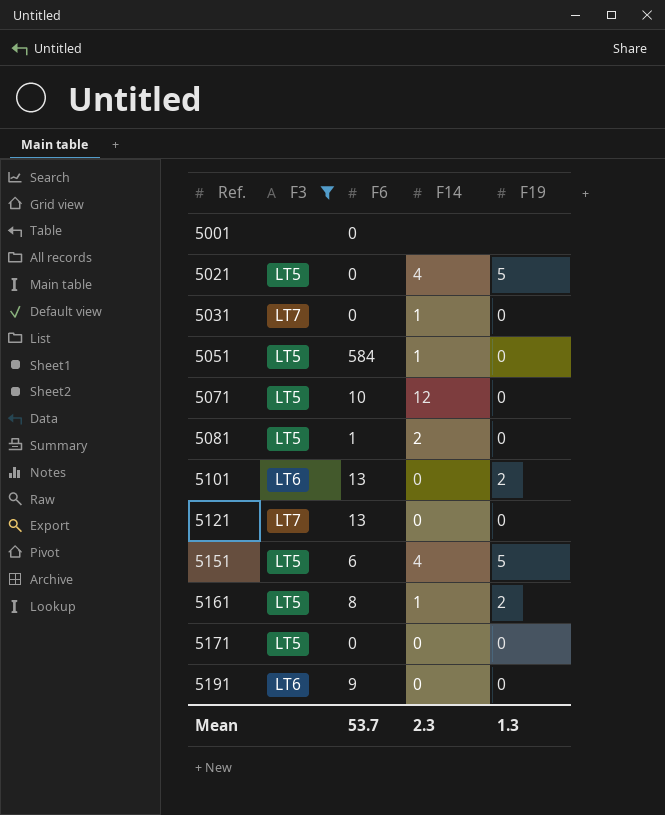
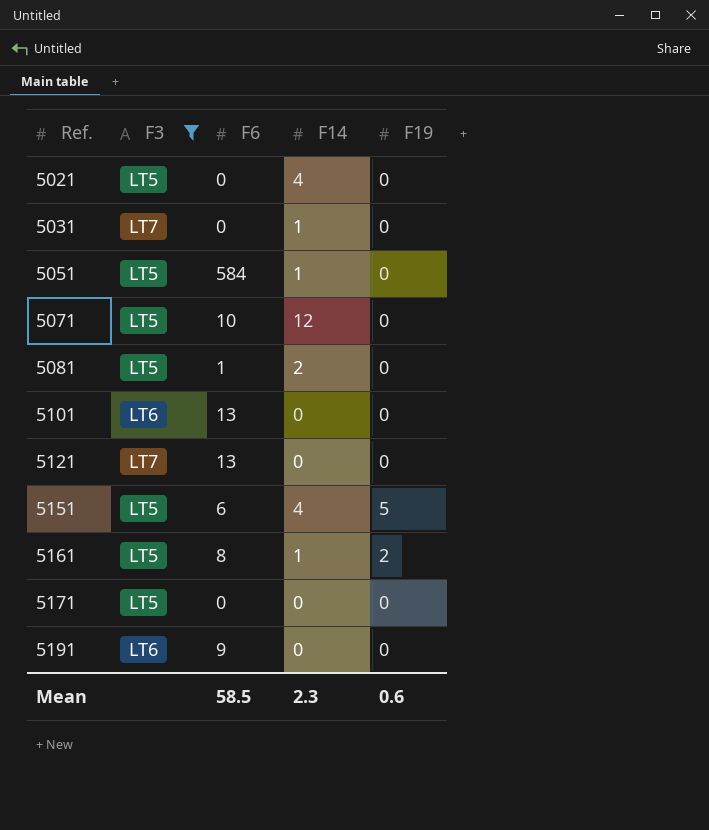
row 5001: none | 0 | none | none -> none
5021 | F19: 5 -> 0
5101 | F19: 2 -> 0
Mean | F6: 53.7 -> 58.5
Mean | F19: 1.3 -> 0.6

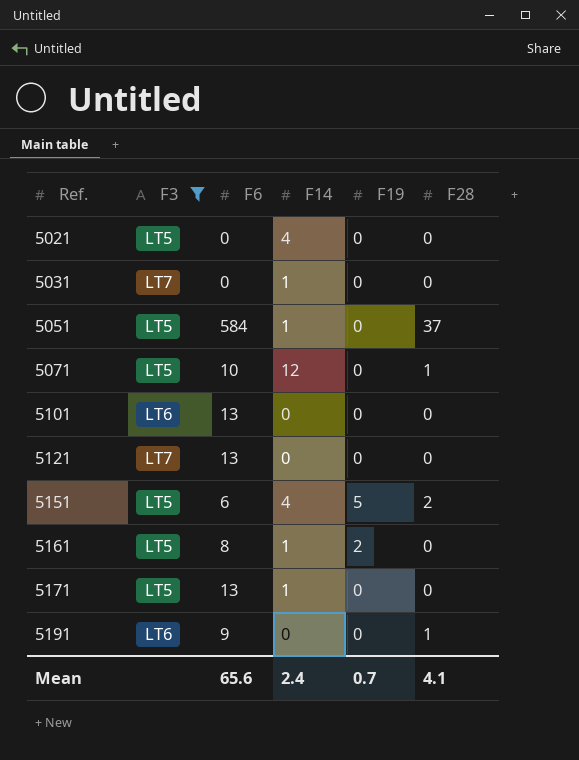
column F28 | position: none -> 6
row 5081: LT5 | 1 | 2 | 0 -> none
5171 | F6: 0 -> 13
5171 | F14: 0 -> 1
Mean | F6: 58.5 -> 65.6
Mean | F14: 2.3 -> 2.4
Mean | F19: 0.6 -> 0.7

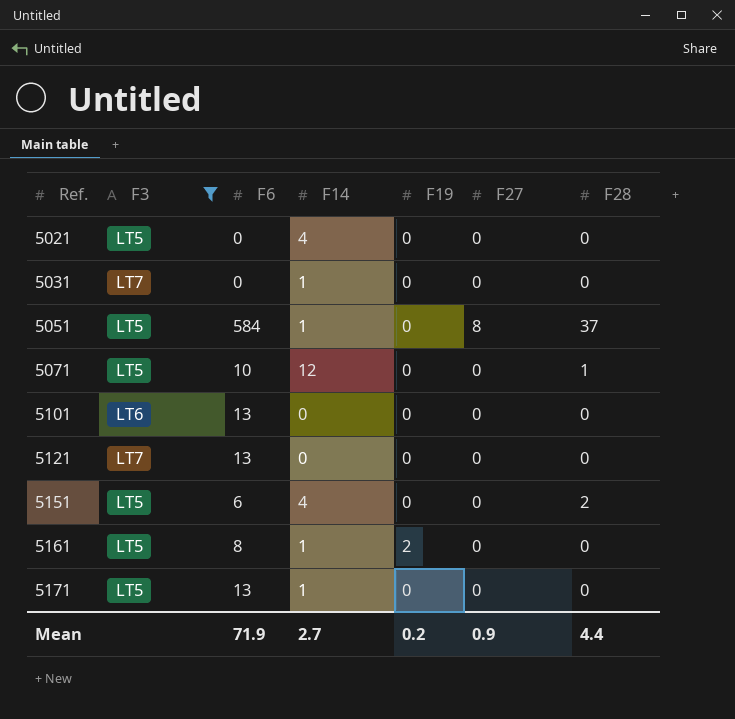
column F27 | position: none -> 6
row 5191: LT6 | 9 | 0 | 0 | 1 -> none
5151 | F19: 5 -> 0
Mean | F6: 65.6 -> 71.9
Mean | F14: 2.4 -> 2.7
Mean | F19: 0.7 -> 0.2
Mean | F28: 4.1 -> 4.4

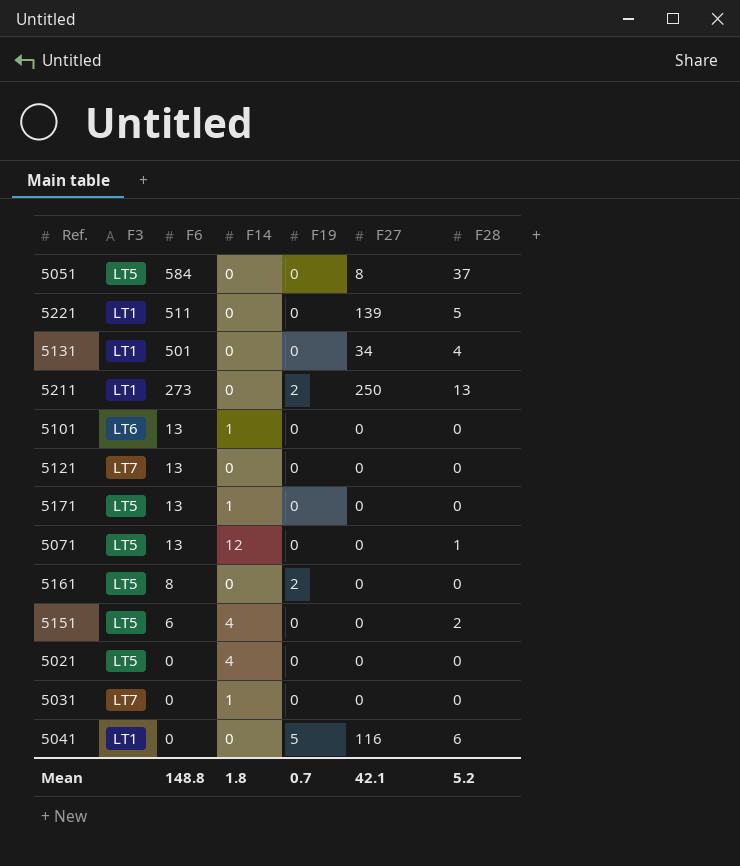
filter: F3 != LT1 -> none
row order: Ref. ascending -> F6 descending
5051 | F14: 1 -> 0
5101 | F14: 0 -> 1
5071 | F6: 10 -> 13
5161 | F14: 1 -> 0
Mean | F6: 71.9 -> 148.8
Mean | F14: 2.7 -> 1.8
Mean | F19: 0.2 -> 0.7
Mean | F27: 0.9 -> 42.1
Mean | F28: 4.4 -> 5.2

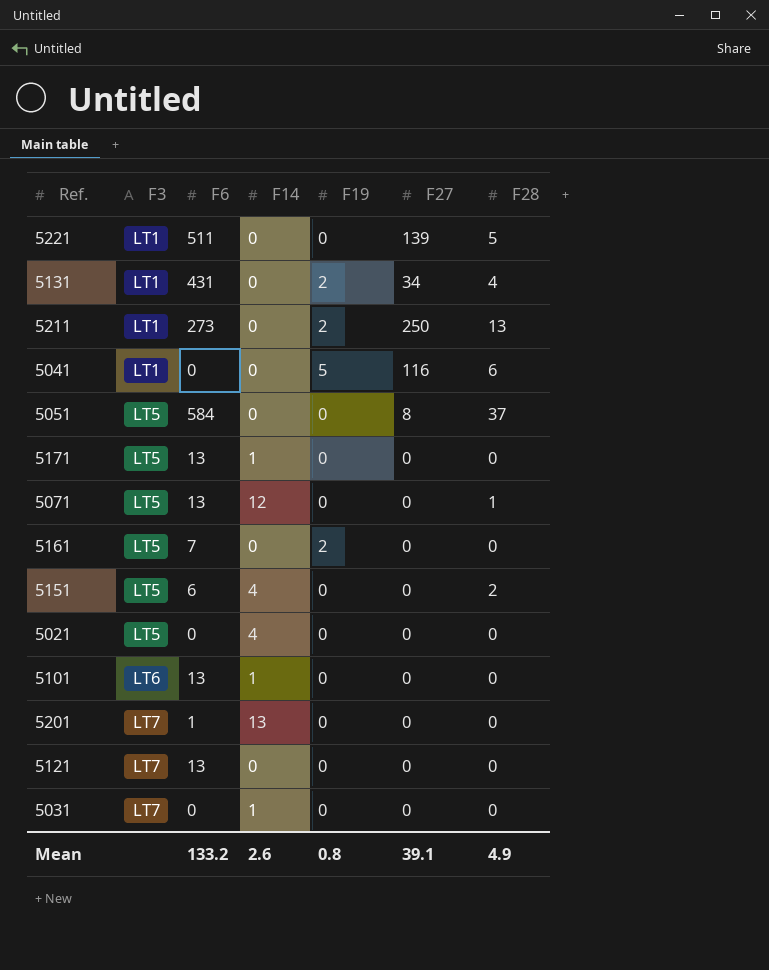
row order: F6 descending -> F3 ascending
5131 | F6: 501 -> 431
5131 | F19: 0 -> 2
5161 | F6: 8 -> 7
row 5201: none -> LT7 | 1 | 13 | 0 | 0 | 0
Mean | F6: 148.8 -> 133.2
Mean | F14: 1.8 -> 2.6
Mean | F19: 0.7 -> 0.8
Mean | F27: 42.1 -> 39.1
Mean | F28: 5.2 -> 4.9

